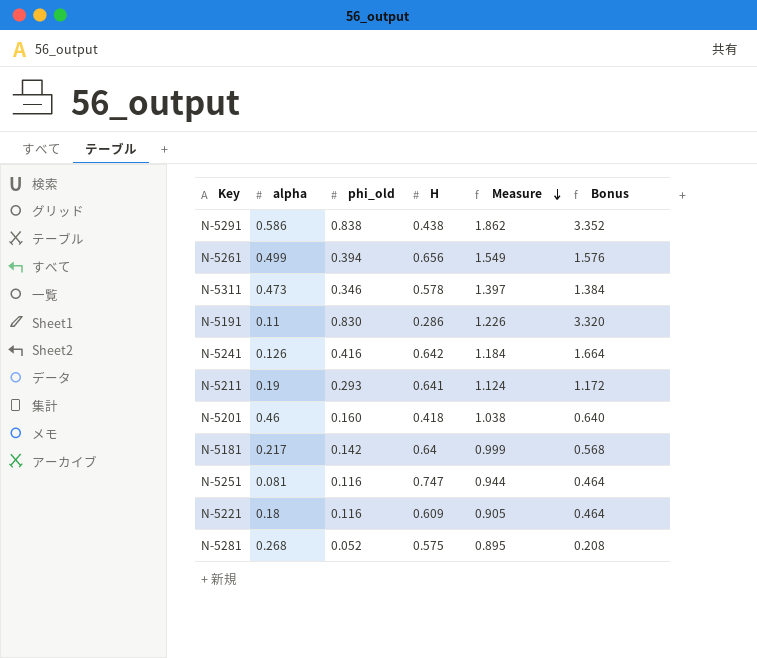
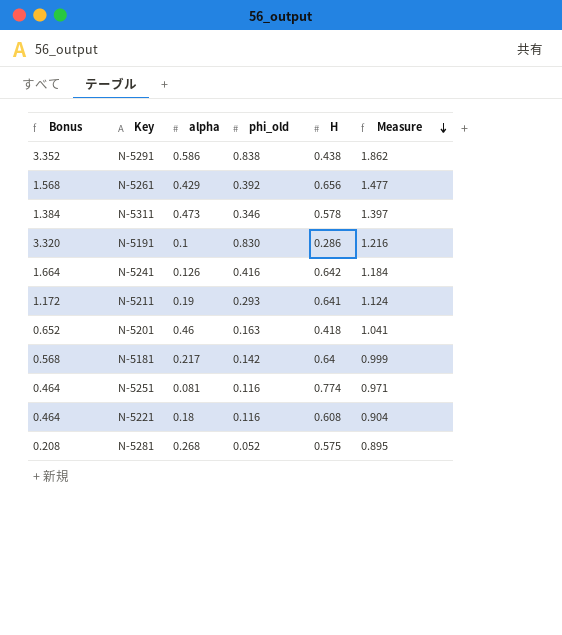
column Bonus | position: 6 -> 1
N-5261 | Bonus: 1.576 -> 1.568
N-5261 | alpha: 0.499 -> 0.429
N-5261 | phi_old: 0.394 -> 0.392
N-5261 | Measure: 1.549 -> 1.477
N-5191 | alpha: 0.11 -> 0.1
N-5191 | Measure: 1.226 -> 1.216
N-5201 | Bonus: 0.640 -> 0.652
N-5201 | phi_old: 0.160 -> 0.163
N-5201 | Measure: 1.038 -> 1.041
N-5251 | H: 0.747 -> 0.774
N-5251 | Measure: 0.944 -> 0.971
N-5221 | H: 0.609 -> 0.608
N-5221 | Measure: 0.905 -> 0.904

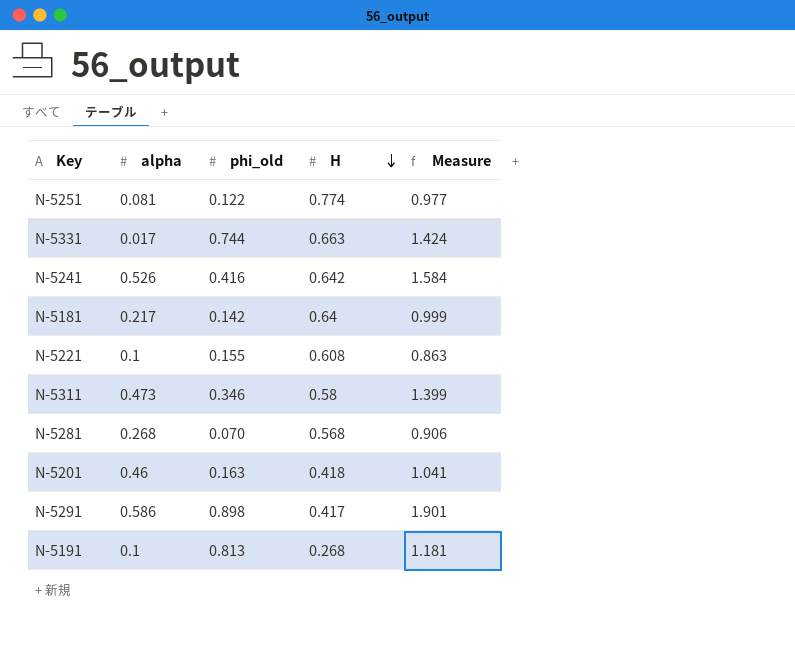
row order: Measure descending -> H descending
column Bonus | formula: [phi_old] * 4 -> none
row N-5261: 1.568 | 0.429 | 0.392 | 0.656 | 1.477 -> none
row N-5211: 1.172 | 0.19 | 0.293 | 0.641 | 1.124 -> none
N-5251 | phi_old: 0.116 -> 0.122
N-5251 | Measure: 0.971 -> 0.977
row N-5331: none -> 0.017 | 0.744 | 0.663 | 1.424
N-5241 | alpha: 0.126 -> 0.526
N-5241 | Measure: 1.184 -> 1.584
N-5221 | alpha: 0.18 -> 0.1
N-5221 | phi_old: 0.116 -> 0.155
N-5221 | Measure: 0.904 -> 0.863
N-5311 | H: 0.578 -> 0.58
N-5311 | Measure: 1.397 -> 1.399
N-5281 | phi_old: 0.052 -> 0.070
N-5281 | H: 0.575 -> 0.568
N-5281 | Measure: 0.895 -> 0.906
N-5291 | phi_old: 0.838 -> 0.898
N-5291 | H: 0.438 -> 0.417
N-5291 | Measure: 1.862 -> 1.901
N-5191 | phi_old: 0.830 -> 0.813
N-5191 | H: 0.286 -> 0.268
N-5191 | Measure: 1.216 -> 1.181

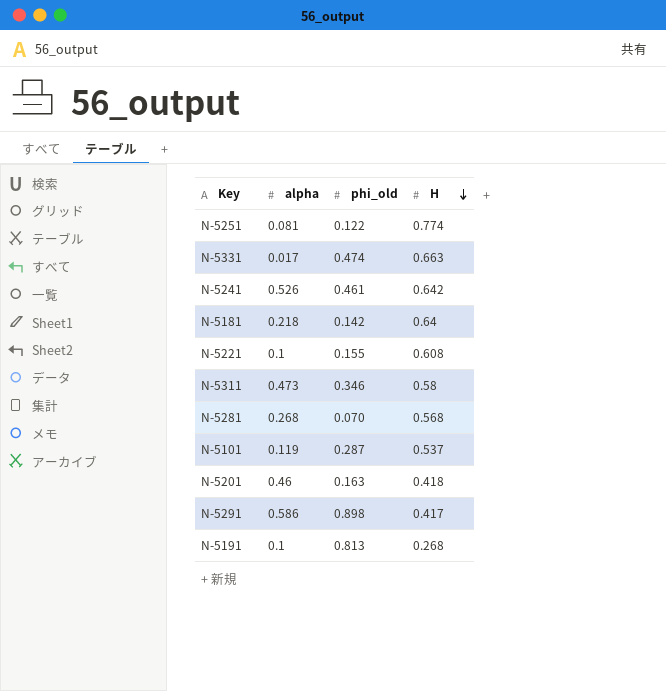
column Measure | formula: [alpha] + [phi_old] + [H] -> none
N-5331 | phi_old: 0.744 -> 0.474
N-5241 | phi_old: 0.416 -> 0.461
N-5181 | alpha: 0.217 -> 0.218
row N-5101: none -> 0.119 | 0.287 | 0.537

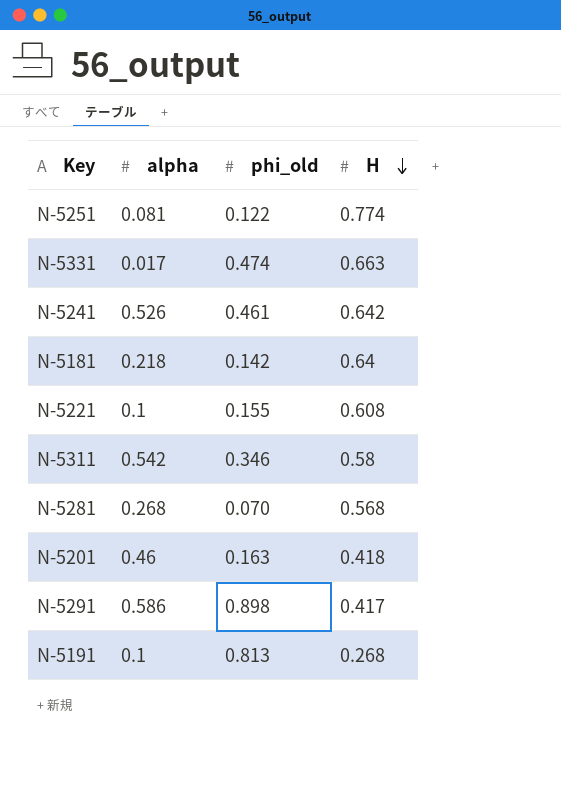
row N-5101: 0.119 | 0.287 | 0.537 -> none
N-5311 | alpha: 0.473 -> 0.542

